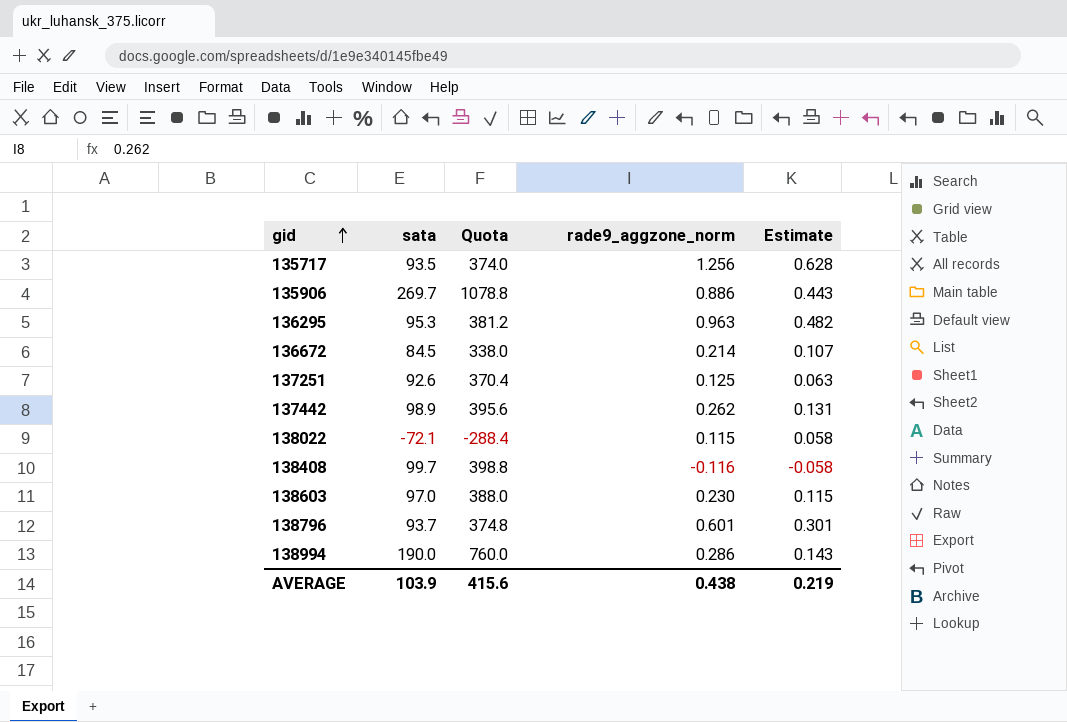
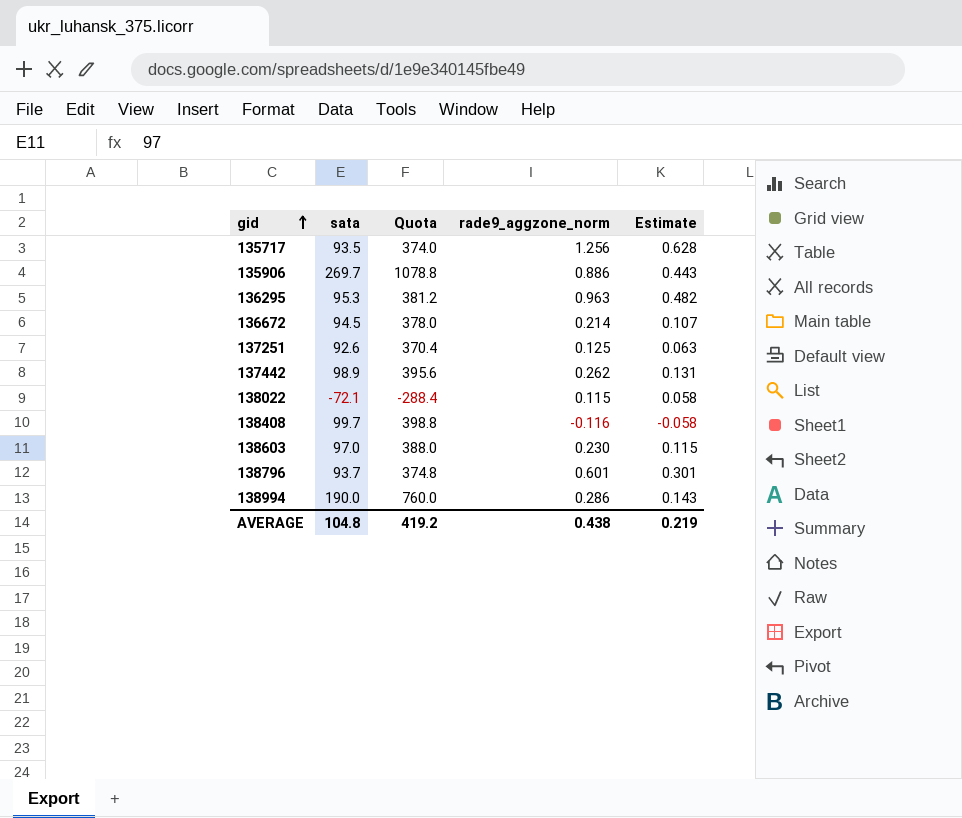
136672 | sata: 84.5 -> 94.5
136672 | Quota: 338.0 -> 378.0
AVERAGE | sata: 103.9 -> 104.8
AVERAGE | Quota: 415.6 -> 419.2

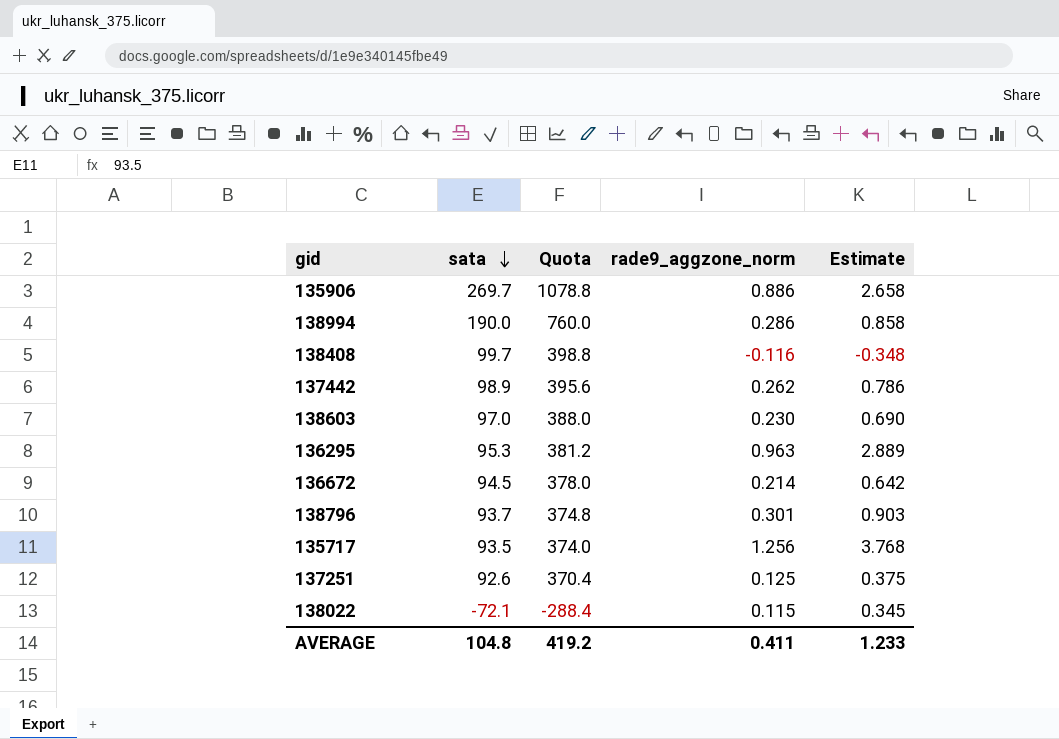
row order: gid ascending -> sata descending
column Estimate | formula: [rade9_aggzone_norm] * 0.5 -> [rade9_aggzone_norm] * 3
138796 | rade9_aggzone_norm: 0.601 -> 0.301
AVERAGE | rade9_aggzone_norm: 0.438 -> 0.411
AVERAGE | Estimate: 0.219 -> 1.233

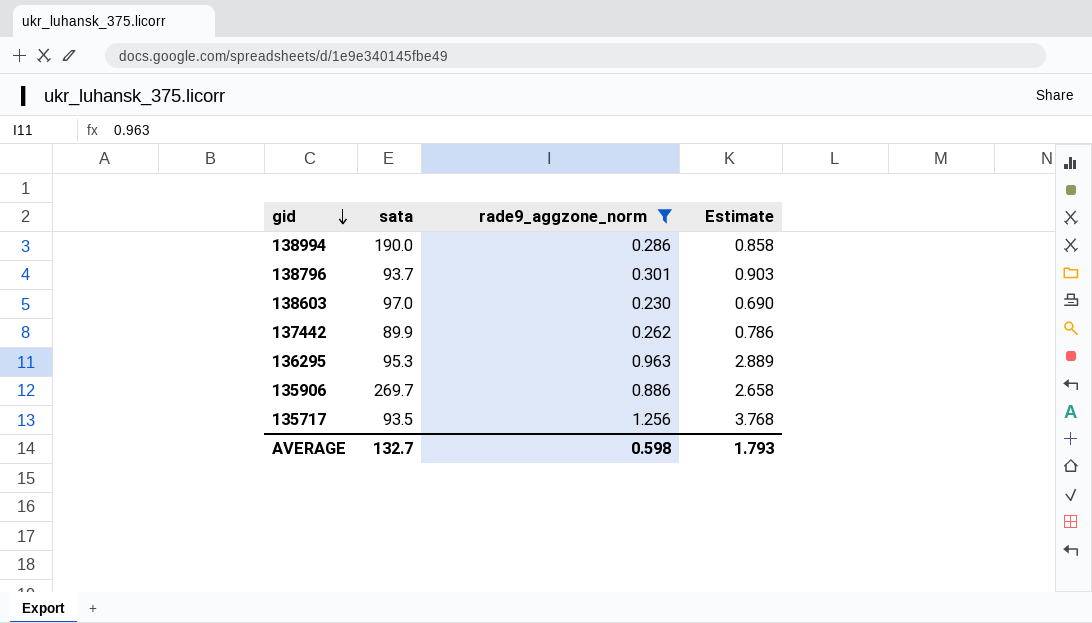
filter: none -> rade9_aggzone_norm >= 0.230
row order: sata descending -> gid descending
column Quota | formula: [sata] * 4 -> none
137442 | sata: 98.9 -> 89.9
AVERAGE | sata: 104.8 -> 132.7
AVERAGE | rade9_aggzone_norm: 0.411 -> 0.598
AVERAGE | Estimate: 1.233 -> 1.793

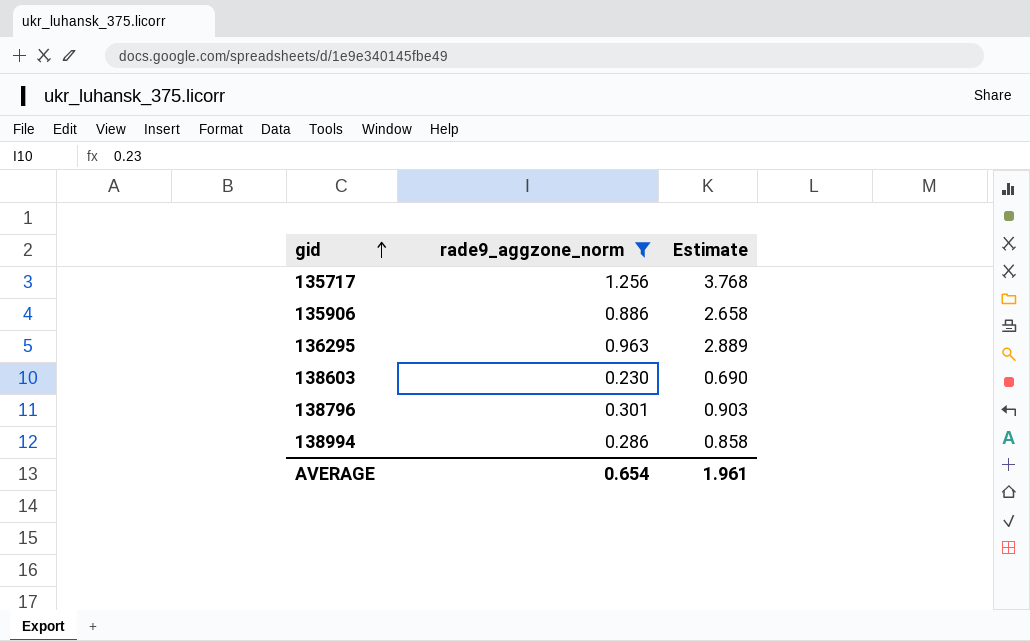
row order: gid descending -> gid ascending
column sata | position: 2 -> none
row 137442: 89.9 | 0.262 | 0.786 -> none
AVERAGE | rade9_aggzone_norm: 0.598 -> 0.654
AVERAGE | Estimate: 1.793 -> 1.961

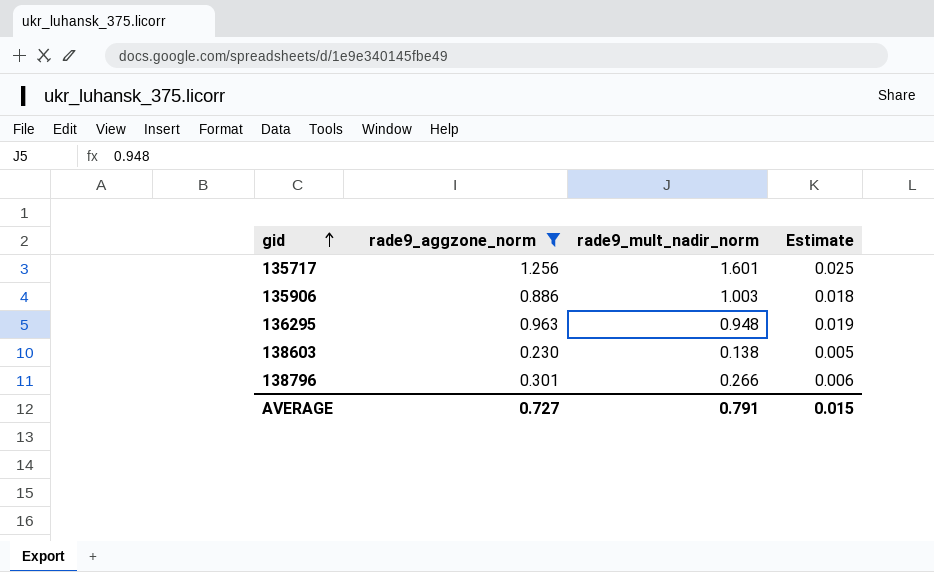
column rade9_mult_nadir_norm | position: none -> 3
column Estimate | formula: [rade9_aggzone_norm] * 3 -> [rade9_aggzone_norm] * 0.02
row 138994: 0.286 | 0.858 -> none
AVERAGE | rade9_aggzone_norm: 0.654 -> 0.727
AVERAGE | Estimate: 1.961 -> 0.015

